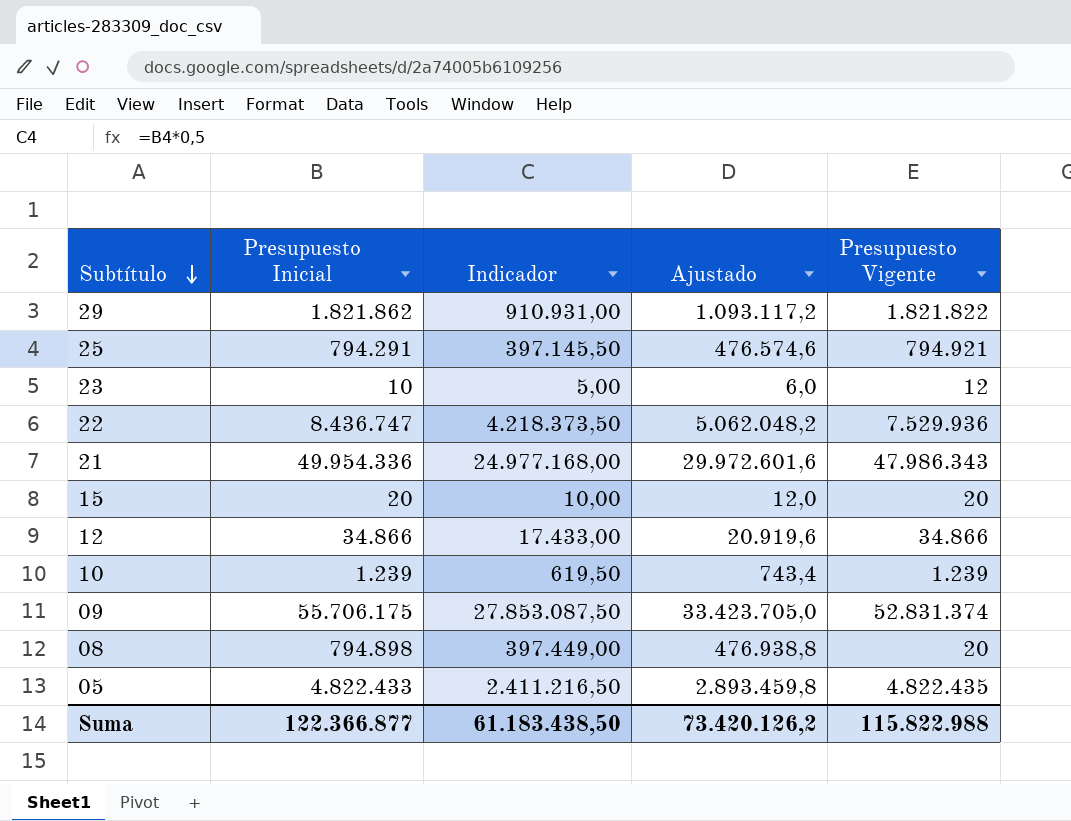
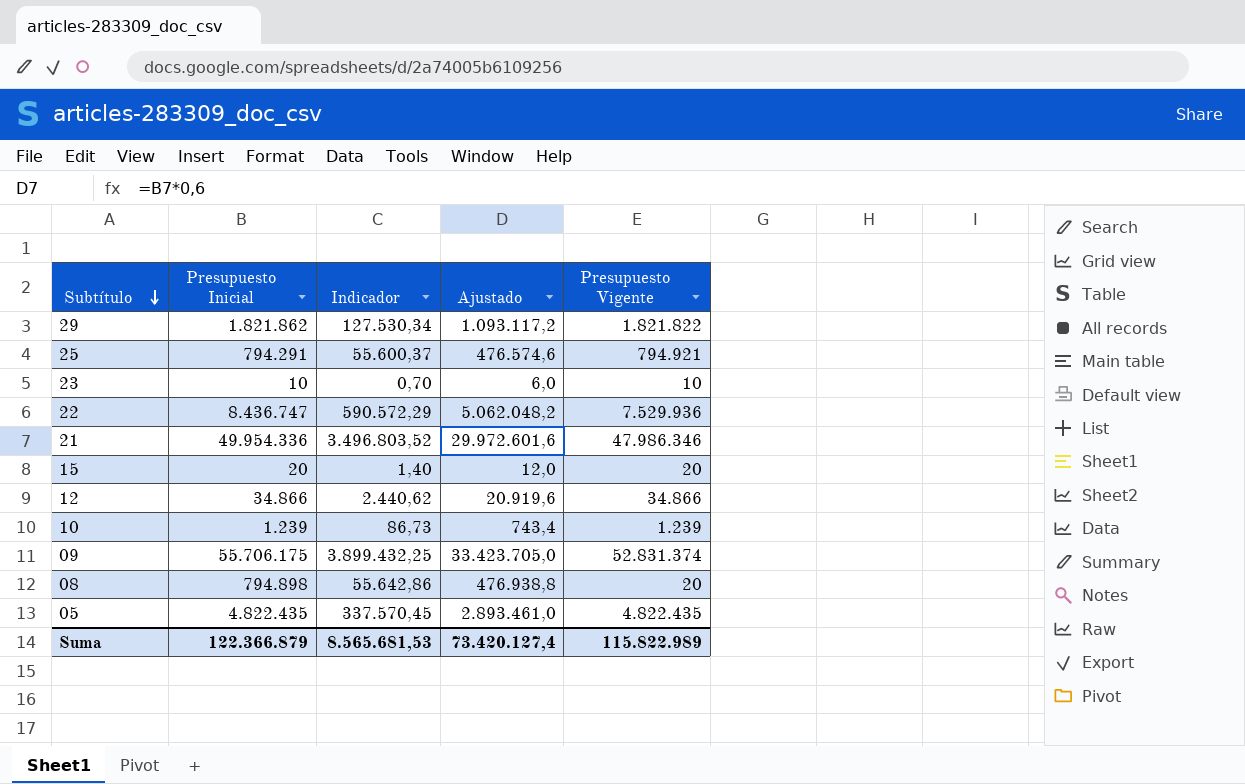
column Indicador | formula: [Presupuesto Inicial] * 0,5 -> [Presupuesto Inicial] * 0,07
23 | Presupuesto Vigente: 12 -> 10
21 | Presupuesto Vigente: 47.986.343 -> 47.986.346
05 | Presupuesto Inicial: 4.822.433 -> 4.822.435
05 | Ajustado: 2.893.459,8 -> 2.893.461,0
Suma | Presupuesto Inicial: 122.366.877 -> 122.366.879
Suma | Indicador: 61.183.438,50 -> 8.565.681,53
Suma | Ajustado: 73.420.126,2 -> 73.420.127,4
Suma | Presupuesto Vigente: 115.822.988 -> 115.822.989

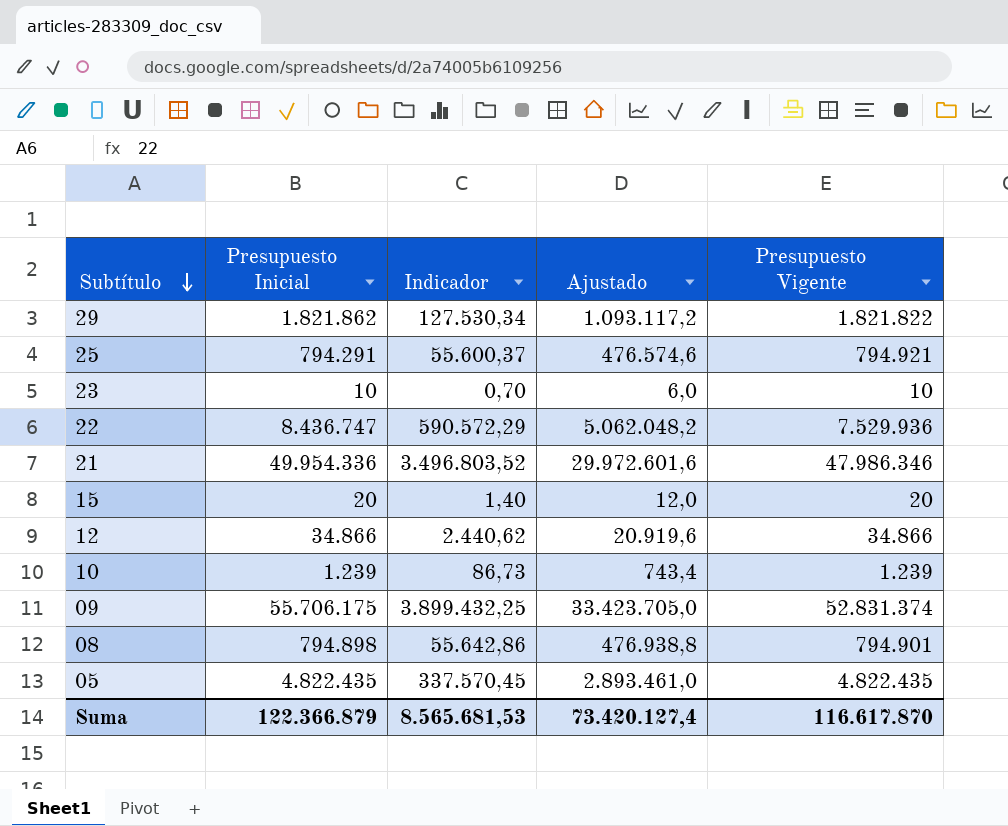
08 | Presupuesto Vigente: 20 -> 794.901
Suma | Presupuesto Vigente: 115.822.989 -> 116.617.870

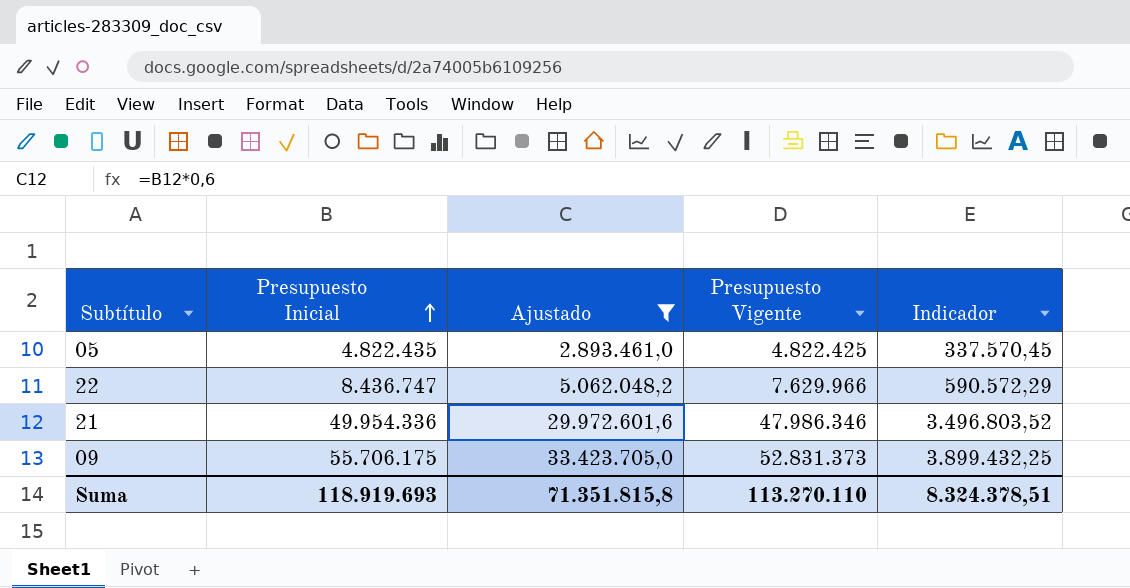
filter: none -> Ajustado >= 2.893.461,0
row order: Subtítulo descending -> Presupuesto Inicial ascending
column Indicador | position: 3 -> 5
05 | Presupuesto Vigente: 4.822.435 -> 4.822.425
22 | Presupuesto Vigente: 7.529.936 -> 7.629.966
09 | Presupuesto Vigente: 52.831.374 -> 52.831.373
Suma | Presupuesto Inicial: 122.366.879 -> 118.919.693
Suma | Ajustado: 73.420.127,4 -> 71.351.815,8
Suma | Presupuesto Vigente: 116.617.870 -> 113.270.110
Suma | Indicador: 8.565.681,53 -> 8.324.378,51

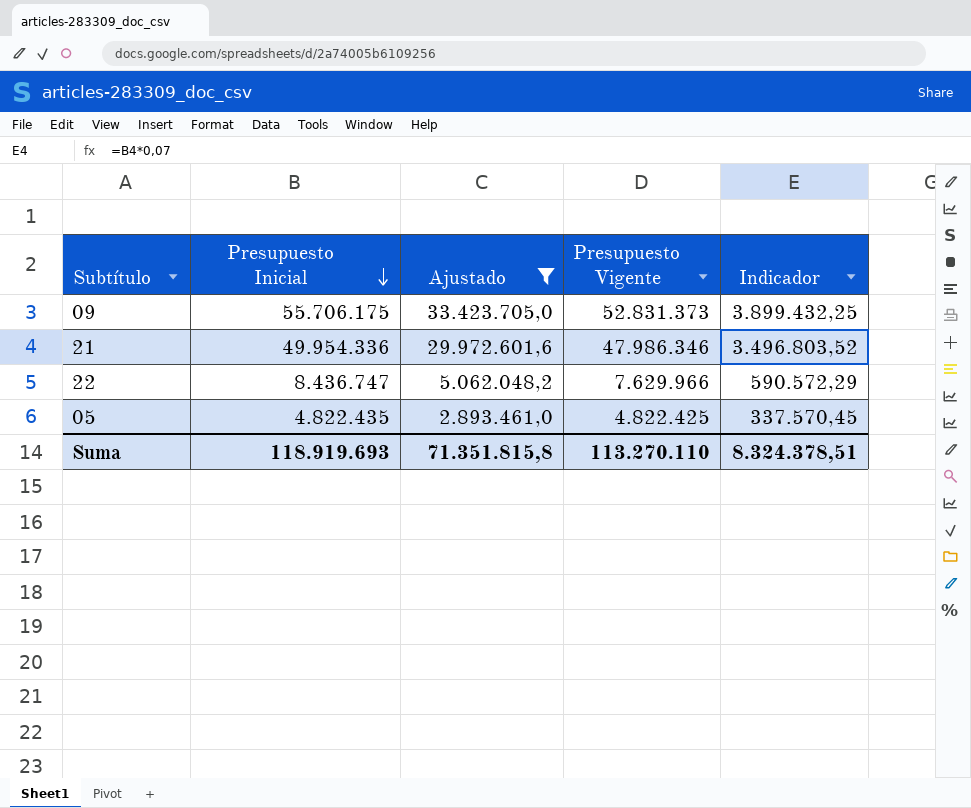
row order: Presupuesto Inicial ascending -> Presupuesto Inicial descending

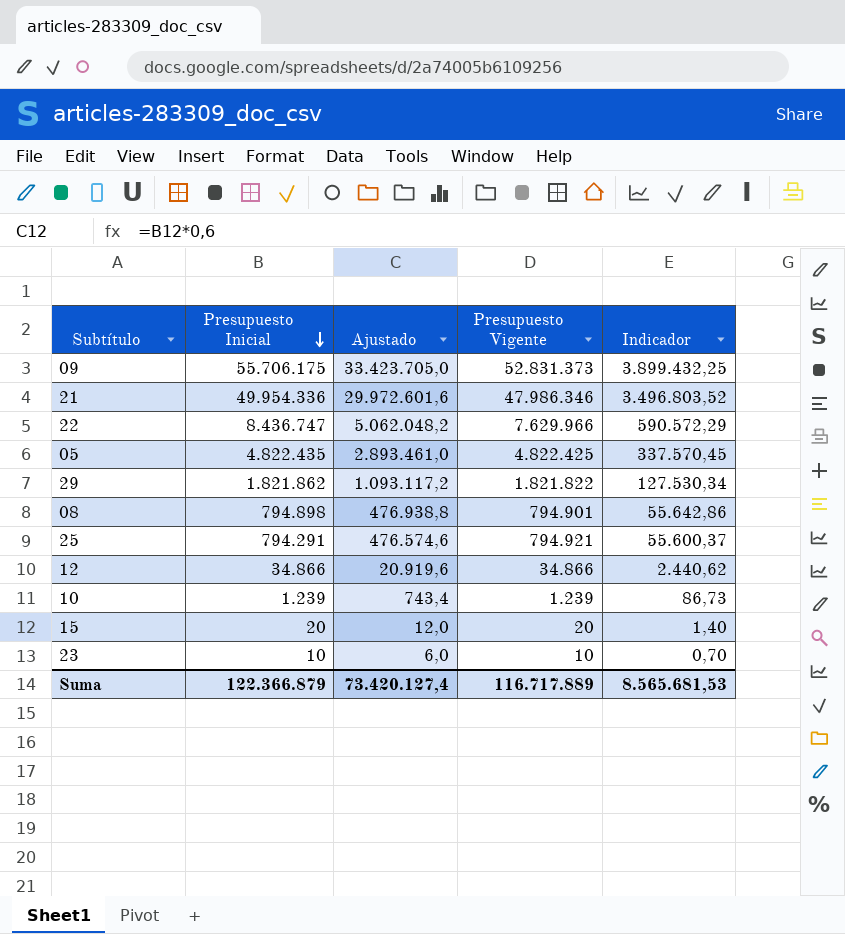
filter: Ajustado >= 2.893.461,0 -> none
Suma | Presupuesto Inicial: 118.919.693 -> 122.366.879
Suma | Ajustado: 71.351.815,8 -> 73.420.127,4
Suma | Presupuesto Vigente: 113.270.110 -> 116.717.889
Suma | Indicador: 8.324.378,51 -> 8.565.681,53

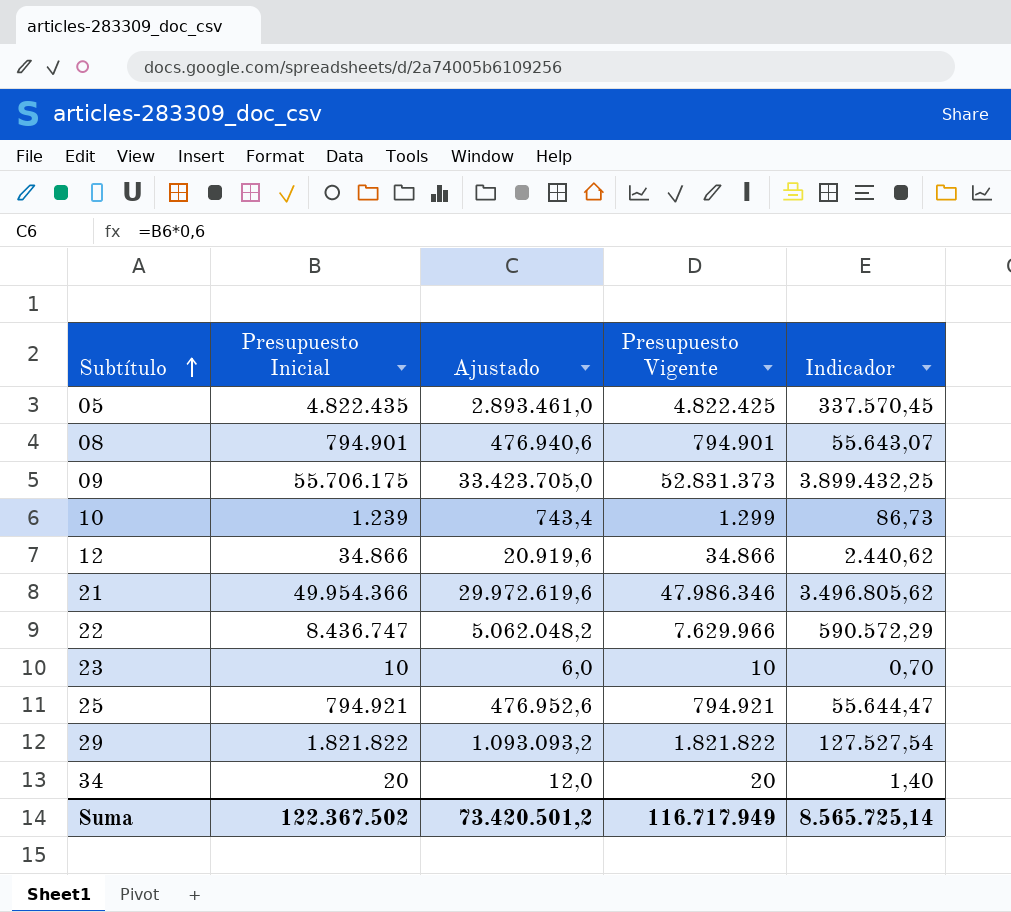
row order: Presupuesto Inicial descending -> Subtítulo ascending
row 15: 20 | 12,0 | 20 | 1,40 -> none
08 | Presupuesto Inicial: 794.898 -> 794.901
08 | Ajustado: 476.938,8 -> 476.940,6
08 | Indicador: 55.642,86 -> 55.643,07
10 | Presupuesto Vigente: 1.239 -> 1.299
21 | Presupuesto Inicial: 49.954.336 -> 49.954.366
21 | Ajustado: 29.972.601,6 -> 29.972.619,6
21 | Indicador: 3.496.803,52 -> 3.496.805,62
25 | Presupuesto Inicial: 794.291 -> 794.921
25 | Ajustado: 476.574,6 -> 476.952,6
25 | Indicador: 55.600,37 -> 55.644,47
29 | Presupuesto Inicial: 1.821.862 -> 1.821.822
29 | Ajustado: 1.093.117,2 -> 1.093.093,2
29 | Indicador: 127.530,34 -> 127.527,54
row 34: none -> 20 | 12,0 | 20 | 1,40
Suma | Presupuesto Inicial: 122.366.879 -> 122.367.502
Suma | Ajustado: 73.420.127,4 -> 73.420.501,2
Suma | Presupuesto Vigente: 116.717.889 -> 116.717.949
Suma | Indicador: 8.565.681,53 -> 8.565.725,14

